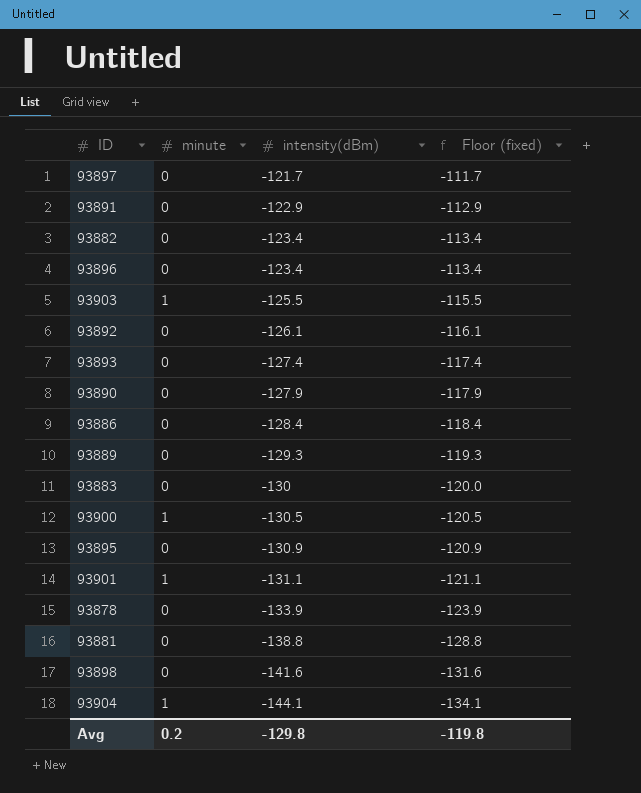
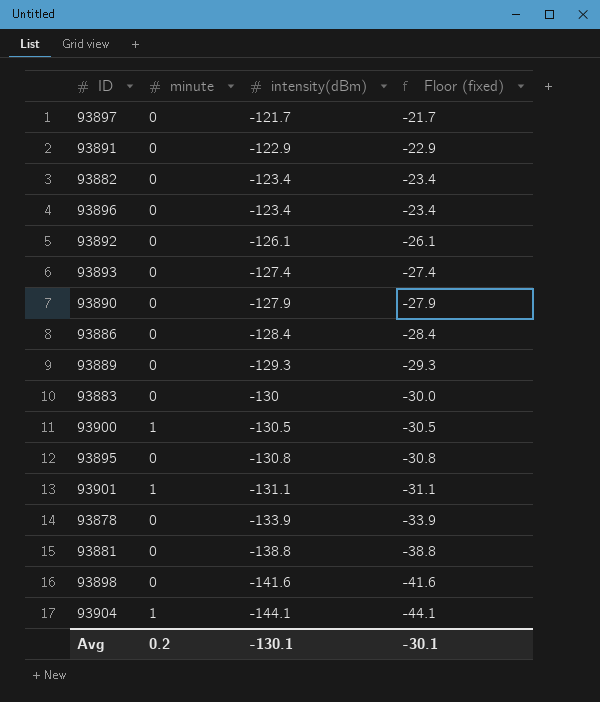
column Floor (fixed) | formula: [intensity(dBm)] + 10 -> [intensity(dBm)] + 100
row 93903: 1 | -125.5 | -115.5 -> none
93895 | intensity(dBm): -130.9 -> -130.8
Avg | intensity(dBm): -129.8 -> -130.1
Avg | Floor (fixed): -119.8 -> -30.1

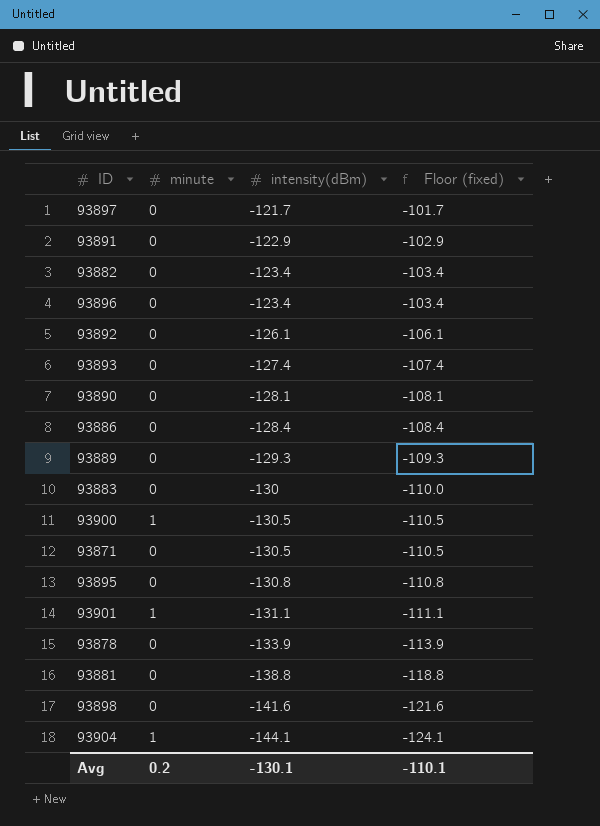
column Floor (fixed) | formula: [intensity(dBm)] + 100 -> [intensity(dBm)] + 20
93890 | intensity(dBm): -127.9 -> -128.1
row 93871: none -> 0 | -130.5 | -110.5
Avg | Floor (fixed): -30.1 -> -110.1

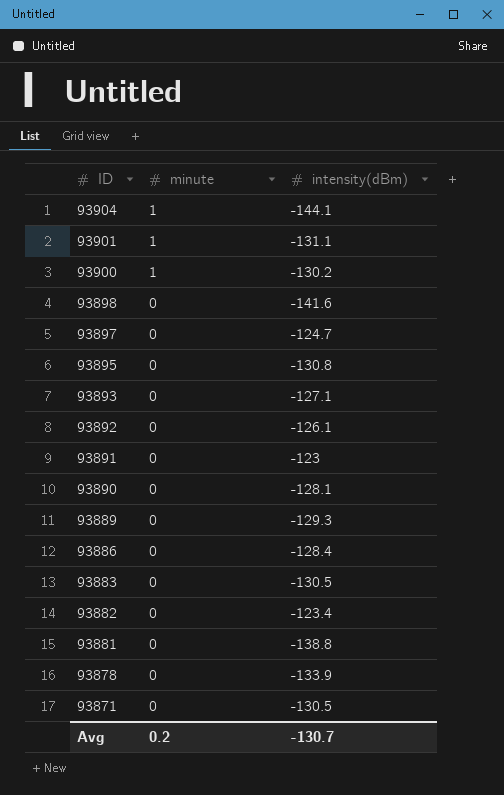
row order: intensity(dBm) descending -> ID descending
column Floor (fixed) | formula: [intensity(dBm)] + 20 -> none
row 93896: 0 | -123.4 | -103.4 -> none
93900 | intensity(dBm): -130.5 -> -130.2
93897 | intensity(dBm): -121.7 -> -124.7
93893 | intensity(dBm): -127.4 -> -127.1
93891 | intensity(dBm): -122.9 -> -123
93883 | intensity(dBm): -130 -> -130.5
Avg | intensity(dBm): -130.1 -> -130.7

